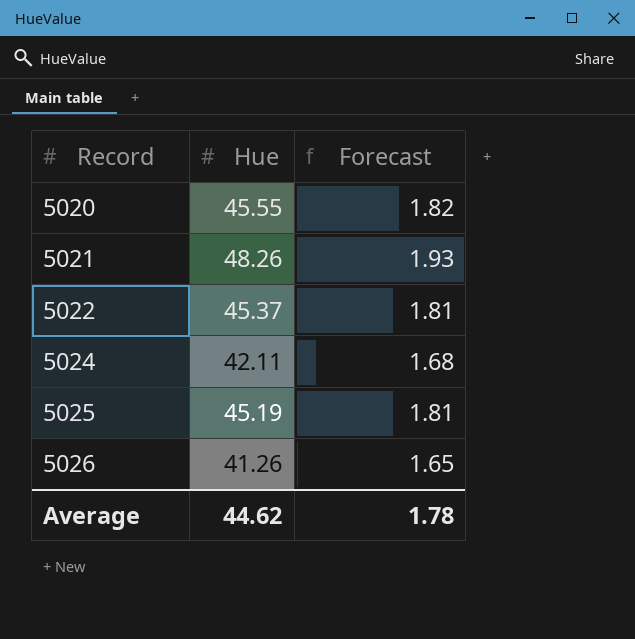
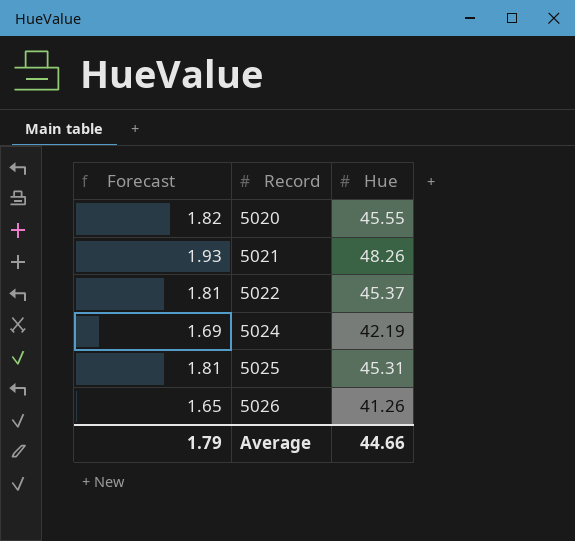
column Forecast | position: 3 -> 1
5024 | Forecast: 1.68 -> 1.69
5024 | Hue: 42.11 -> 42.19
5025 | Hue: 45.19 -> 45.31
Average | Forecast: 1.78 -> 1.79
Average | Hue: 44.62 -> 44.66

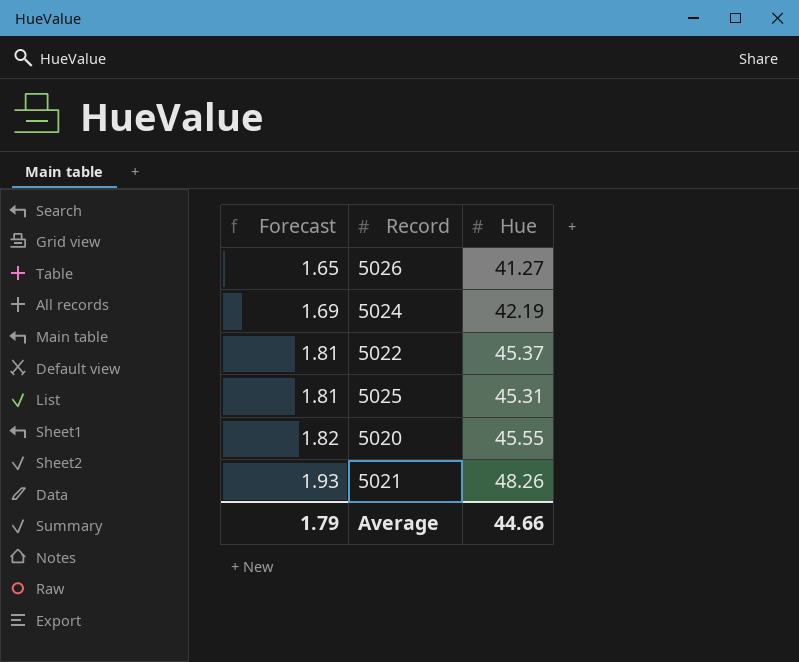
row order: Record ascending -> Forecast ascending
5026 | Hue: 41.26 -> 41.27

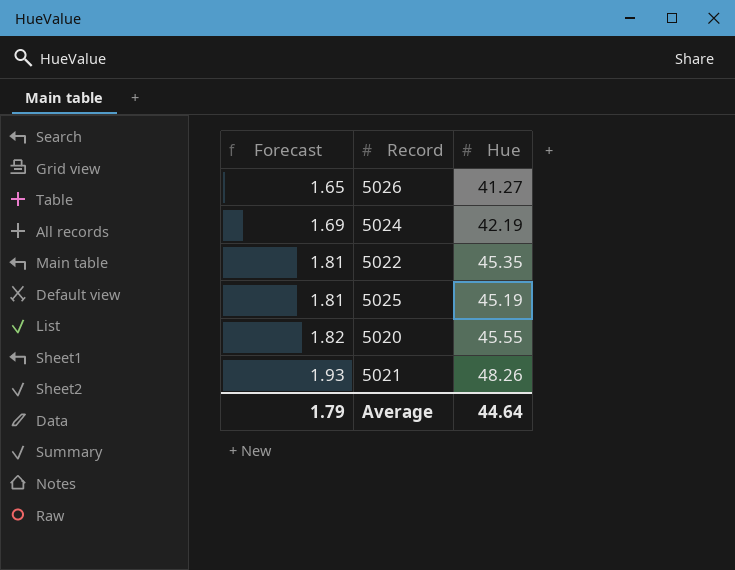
5022 | Hue: 45.37 -> 45.35
5025 | Hue: 45.31 -> 45.19
Average | Hue: 44.66 -> 44.64

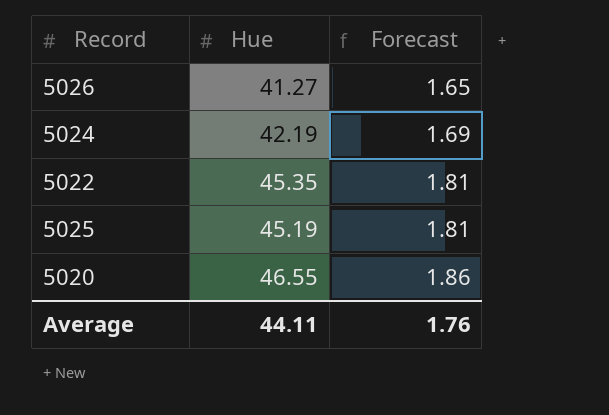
column Forecast | position: 1 -> 3
row 5021: 1.93 | 48.26 -> none
5020 | Hue: 45.55 -> 46.55
5020 | Forecast: 1.82 -> 1.86
Average | Hue: 44.64 -> 44.11
Average | Forecast: 1.79 -> 1.76

